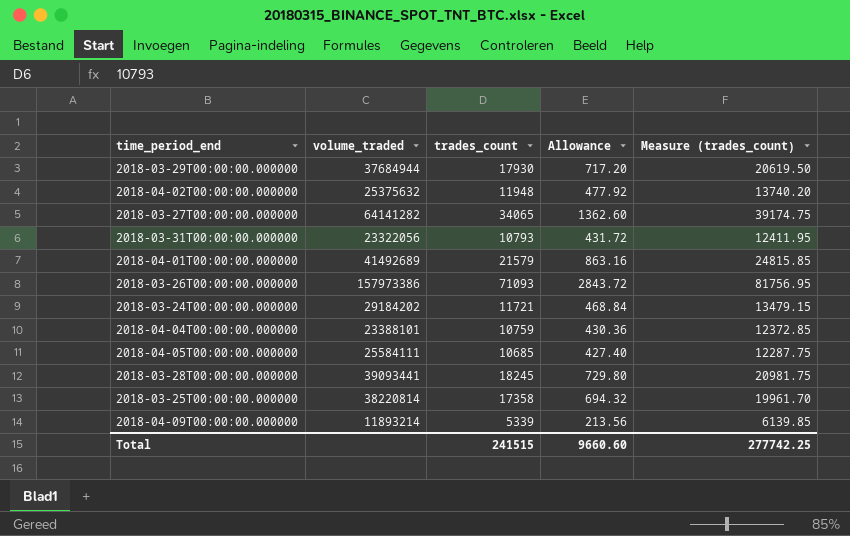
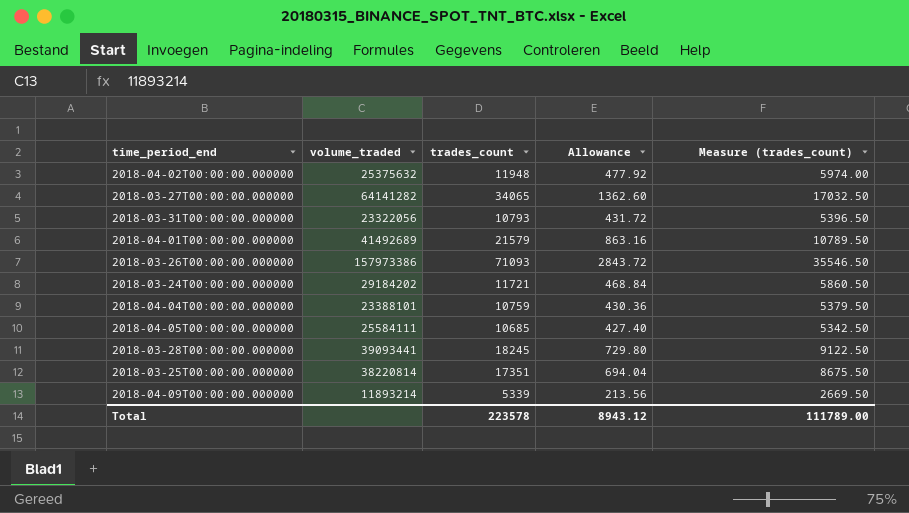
column Measure (trades_count) | formula: [trades_count] * 1.15 -> [trades_count] * 0.5
row 2018-03-29T00:00:00.000000: 37684944 | 17930 | 717.20 | 20619.50 -> none
2018-03-25T00:00:00.000000 | trades_count: 17358 -> 17351
2018-03-25T00:00:00.000000 | Allowance: 694.32 -> 694.04
Total | trades_count: 241515 -> 223578
Total | Allowance: 9660.60 -> 8943.12
Total | Measure (trades_count): 277742.25 -> 111789.00

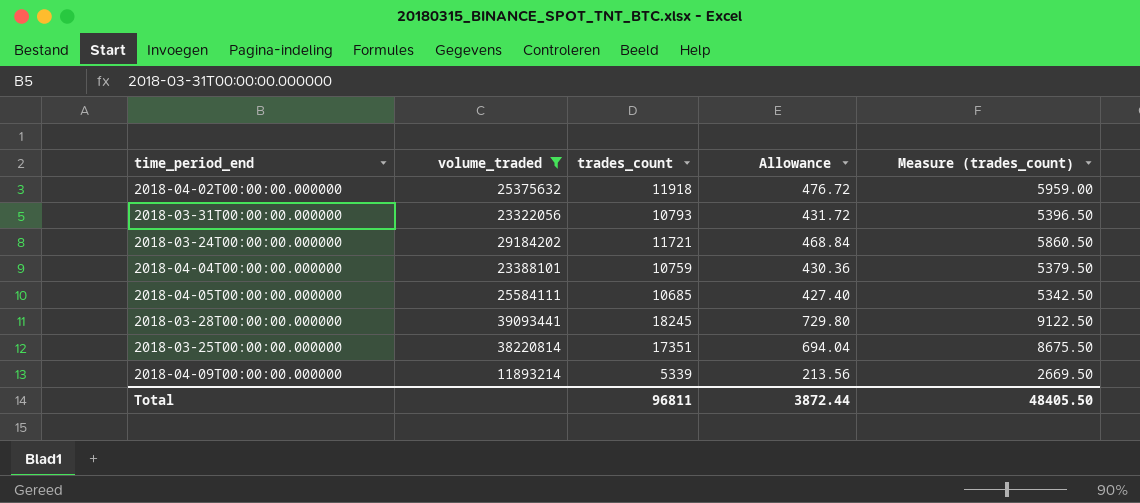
filter: none -> volume_traded <= 39093441
2018-04-02T00:00:00.000000 | trades_count: 11948 -> 11918
2018-04-02T00:00:00.000000 | Allowance: 477.92 -> 476.72
2018-04-02T00:00:00.000000 | Measure (trades_count): 5974.00 -> 5959.00
Total | trades_count: 223578 -> 96811
Total | Allowance: 8943.12 -> 3872.44
Total | Measure (trades_count): 111789.00 -> 48405.50

